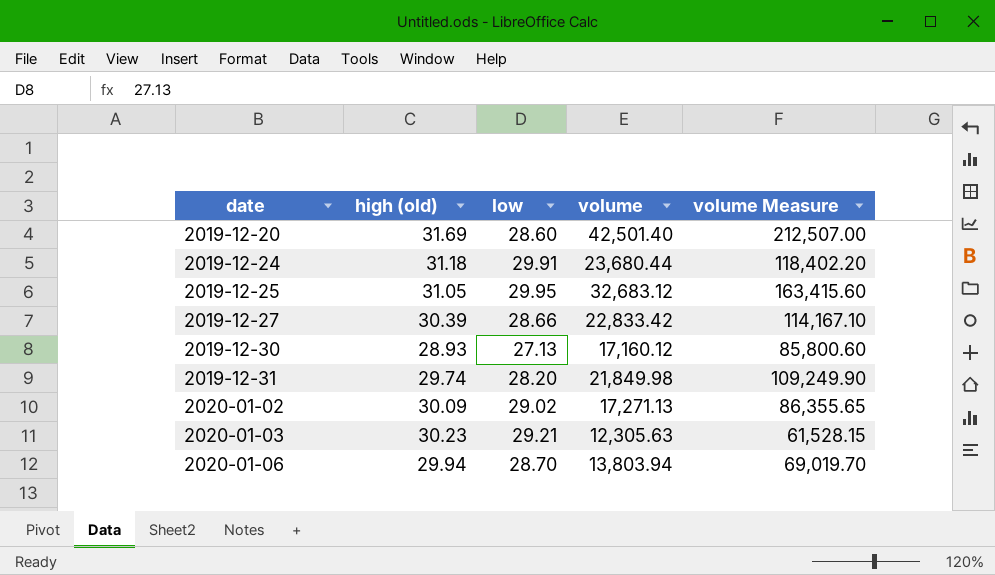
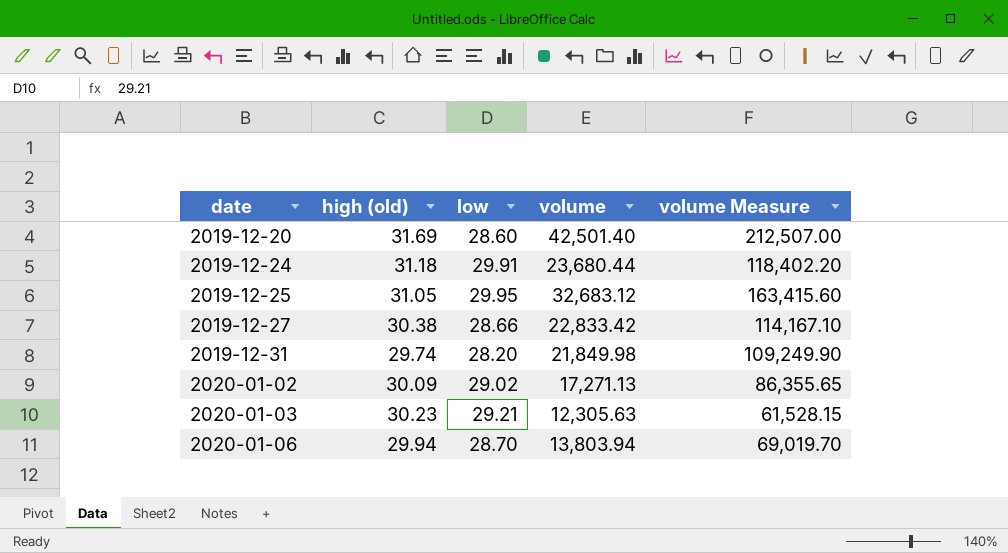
row 2019-12-30: 28.93 | 27.13 | 17,160.12 | 85,800.60 -> none
2019-12-27 | high (old): 30.39 -> 30.38

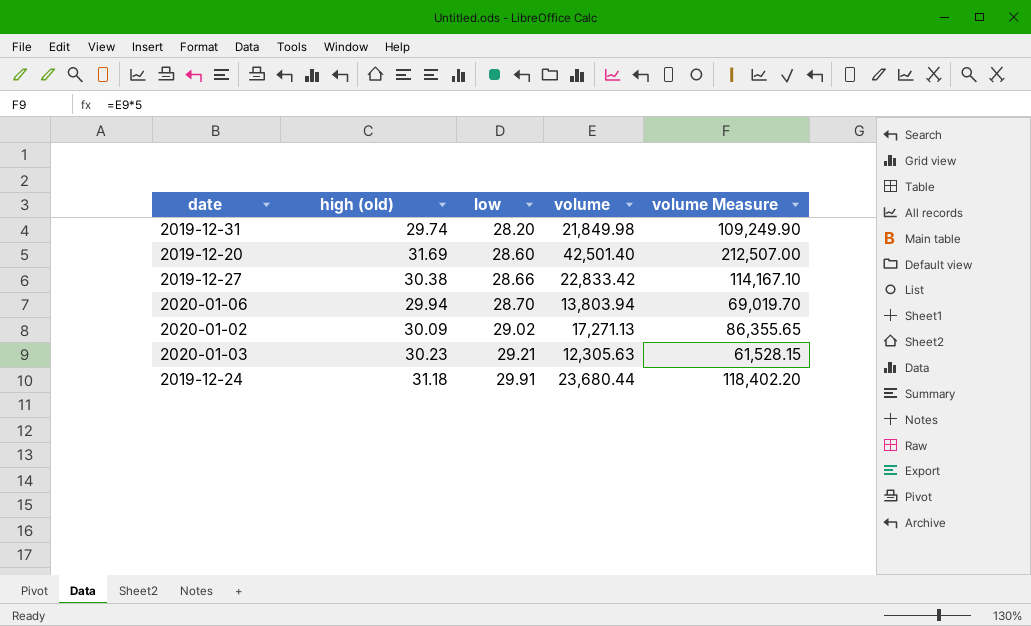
row order: date ascending -> low ascending
row 2019-12-25: 31.05 | 29.95 | 32,683.12 | 163,415.60 -> none

